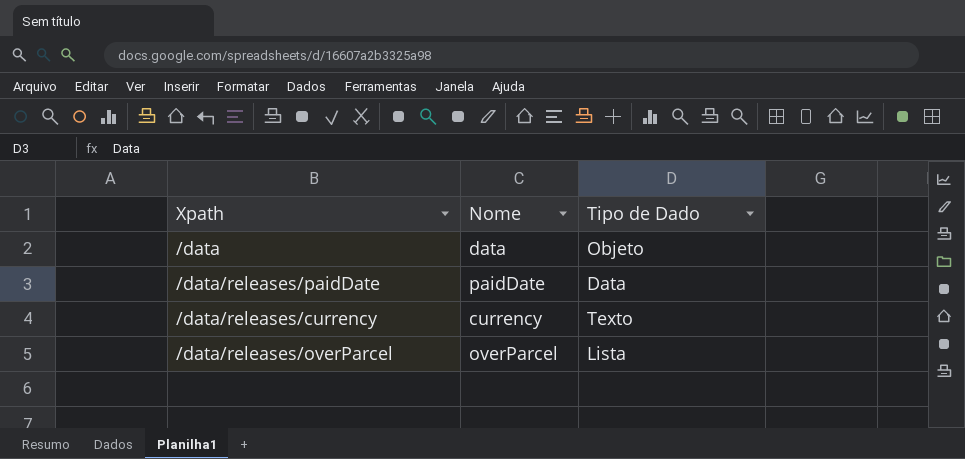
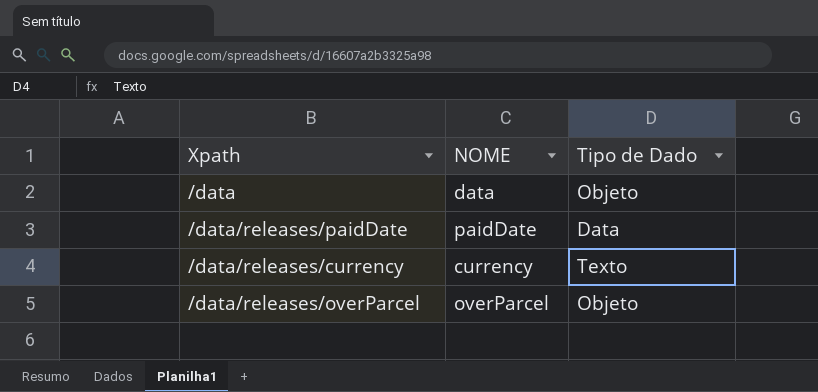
column name: Nome -> NOME
/data/releases/overParcel | Tipo de Dado: Lista -> Objeto

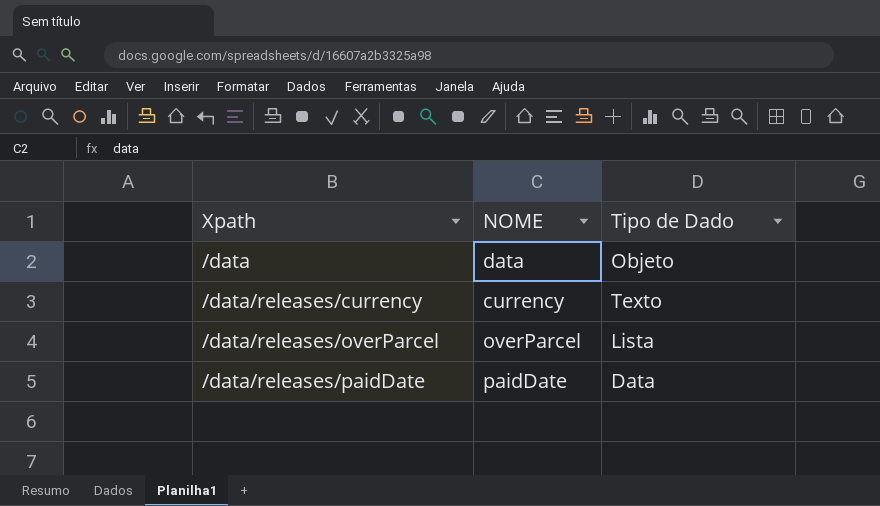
row order: none -> Xpath ascending
/data/releases/overParcel | Tipo de Dado: Objeto -> Lista

